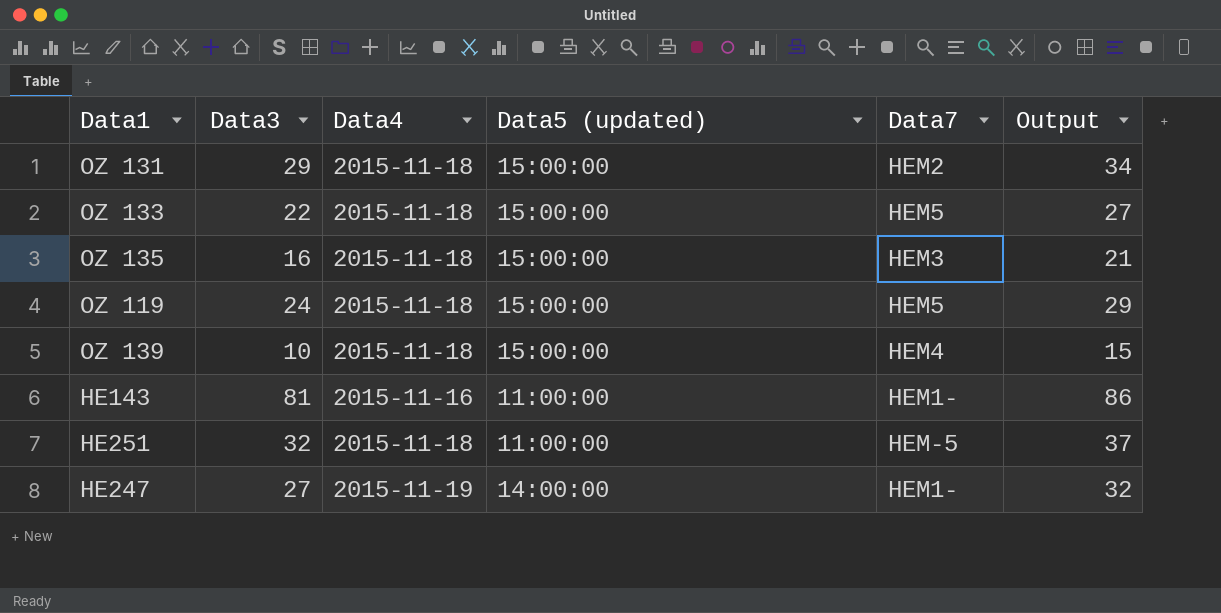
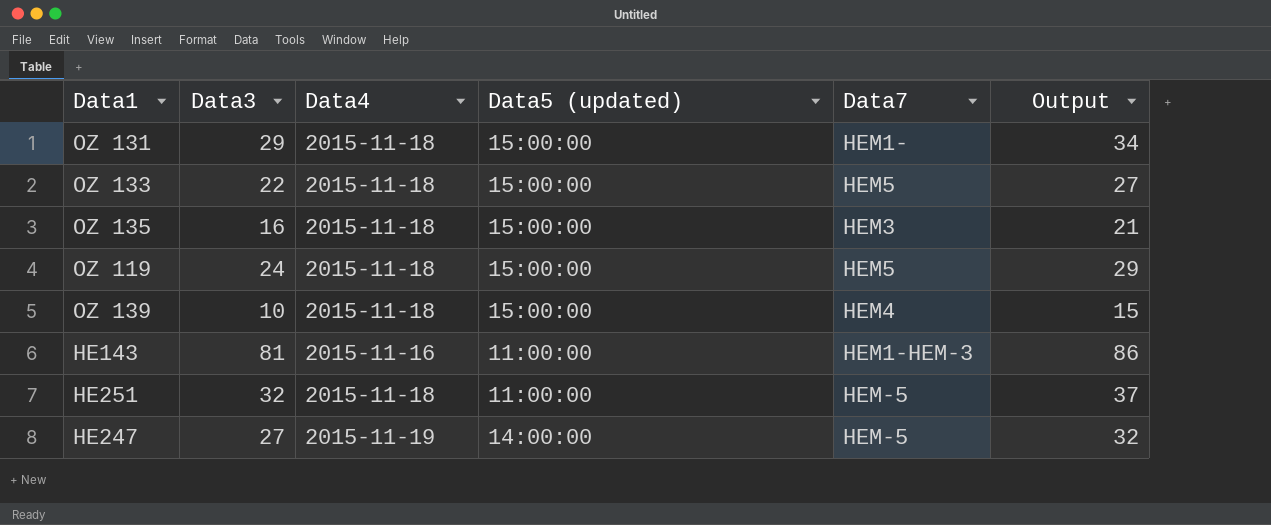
OZ 131 | Data7: HEM2 -> HEM1-
HE143 | Data7: HEM1- -> HEM1-HEM-3
HE247 | Data7: HEM1- -> HEM-5

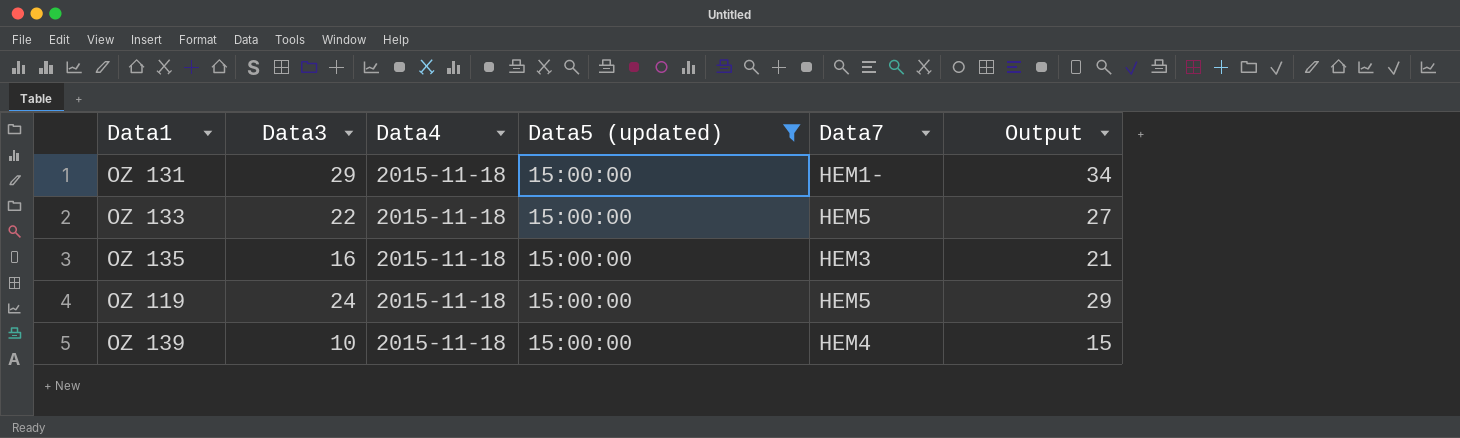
filter: none -> Data5 (updated) = 15:00:00

